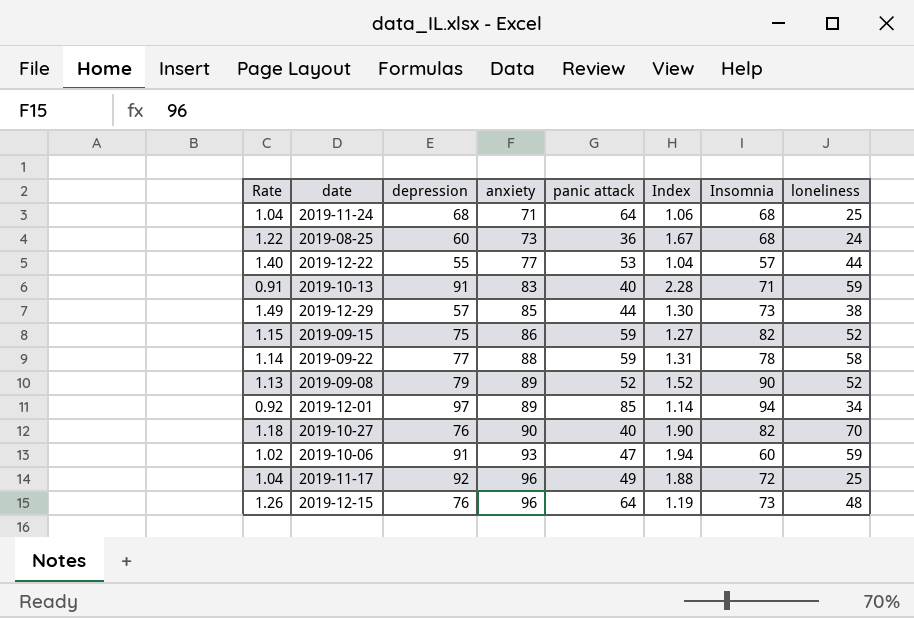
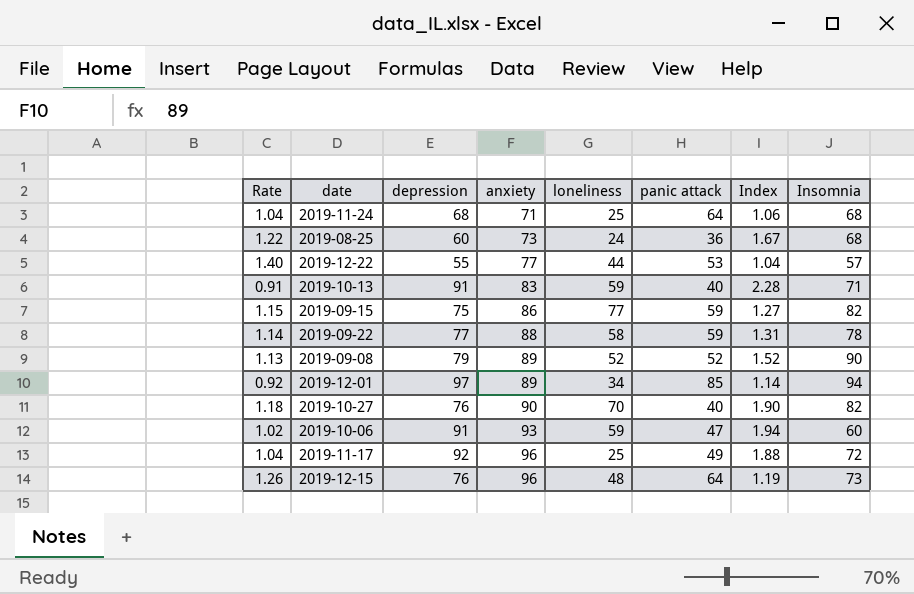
column loneliness | position: 8 -> 5
row 2019-12-29: 1.49 | 57 | 85 | 44 | 1.30 | 73 | 38 -> none
2019-09-15 | loneliness: 52 -> 77

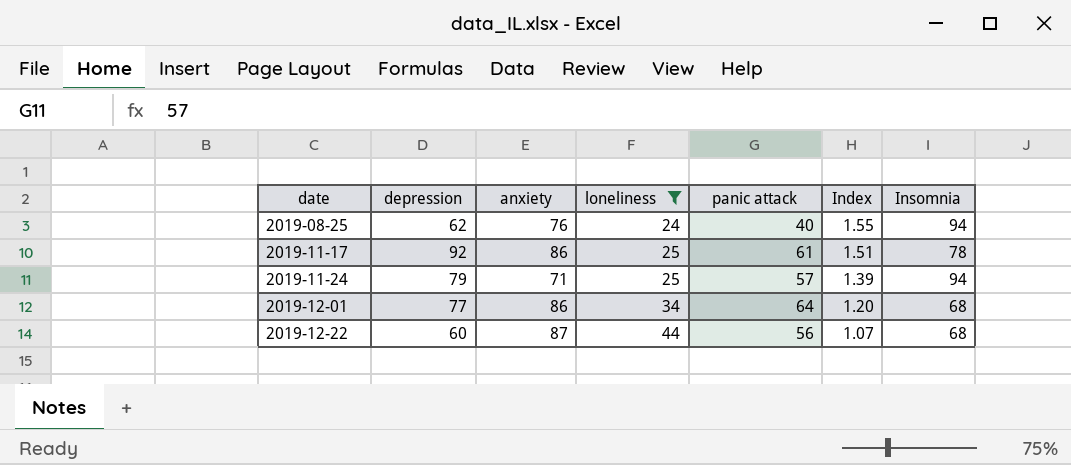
filter: none -> loneliness <= 44
row order: anxiety ascending -> date ascending
column Rate | formula: [anxiety] / [depression] -> none
2019-08-25 | depression: 60 -> 62
2019-08-25 | anxiety: 73 -> 76
2019-08-25 | panic attack: 36 -> 40
2019-08-25 | Index: 1.67 -> 1.55
2019-08-25 | Insomnia: 68 -> 94
2019-11-17 | anxiety: 96 -> 86
2019-11-17 | panic attack: 49 -> 61
2019-11-17 | Index: 1.88 -> 1.51
2019-11-17 | Insomnia: 72 -> 78
2019-11-24 | depression: 68 -> 79
2019-11-24 | panic attack: 64 -> 57
2019-11-24 | Index: 1.06 -> 1.39
2019-11-24 | Insomnia: 68 -> 94
2019-12-01 | depression: 97 -> 77
2019-12-01 | anxiety: 89 -> 86
2019-12-01 | panic attack: 85 -> 64
2019-12-01 | Index: 1.14 -> 1.20
2019-12-01 | Insomnia: 94 -> 68
2019-12-22 | depression: 55 -> 60
2019-12-22 | anxiety: 77 -> 87
2019-12-22 | panic attack: 53 -> 56
2019-12-22 | Index: 1.04 -> 1.07
2019-12-22 | Insomnia: 57 -> 68

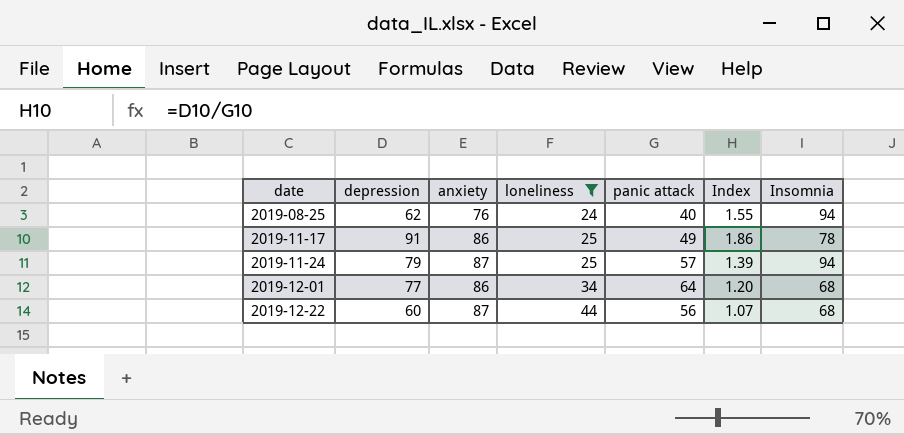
2019-11-17 | depression: 92 -> 91
2019-11-17 | panic attack: 61 -> 49
2019-11-17 | Index: 1.51 -> 1.86
2019-11-24 | anxiety: 71 -> 87

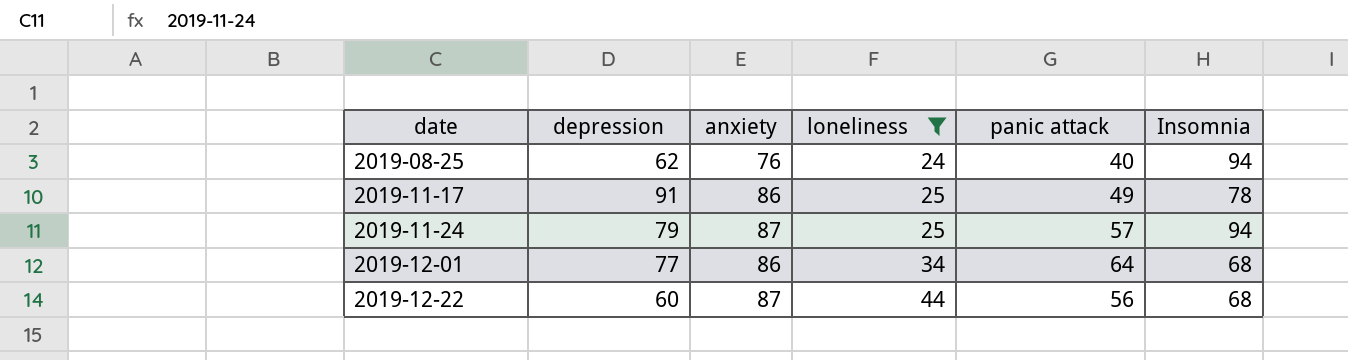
column Index | formula: [depression] / [panic attack] -> none

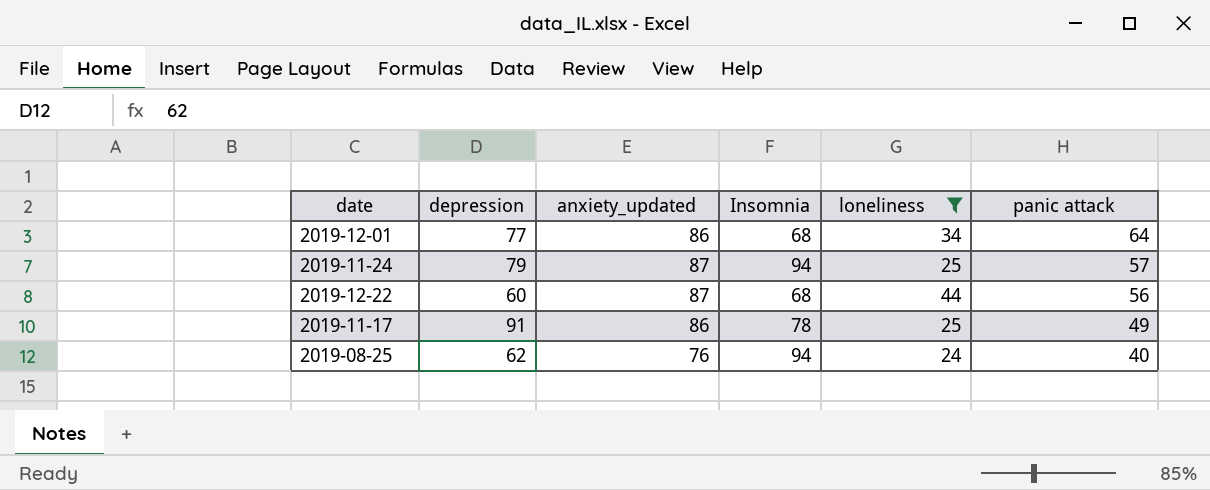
row order: date ascending -> panic attack descending
column name: anxiety -> anxiety_updated
column Insomnia | position: 6 -> 4

